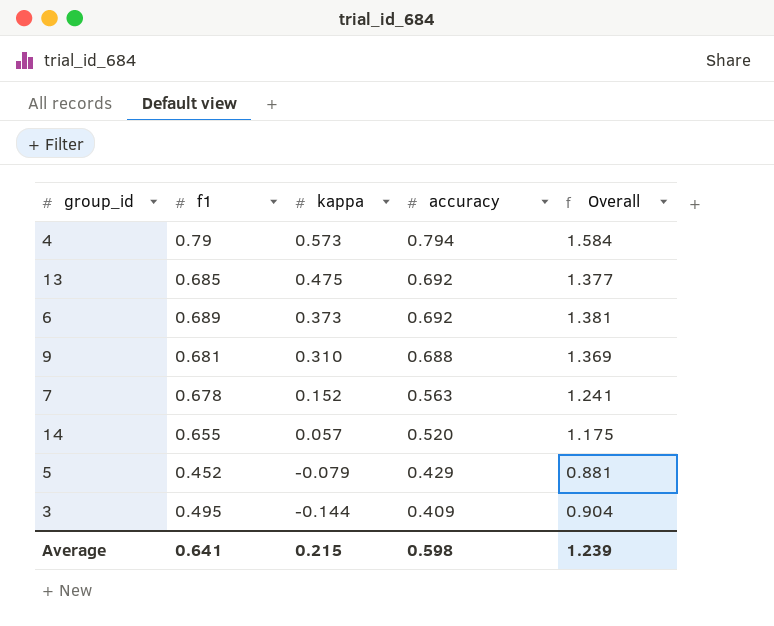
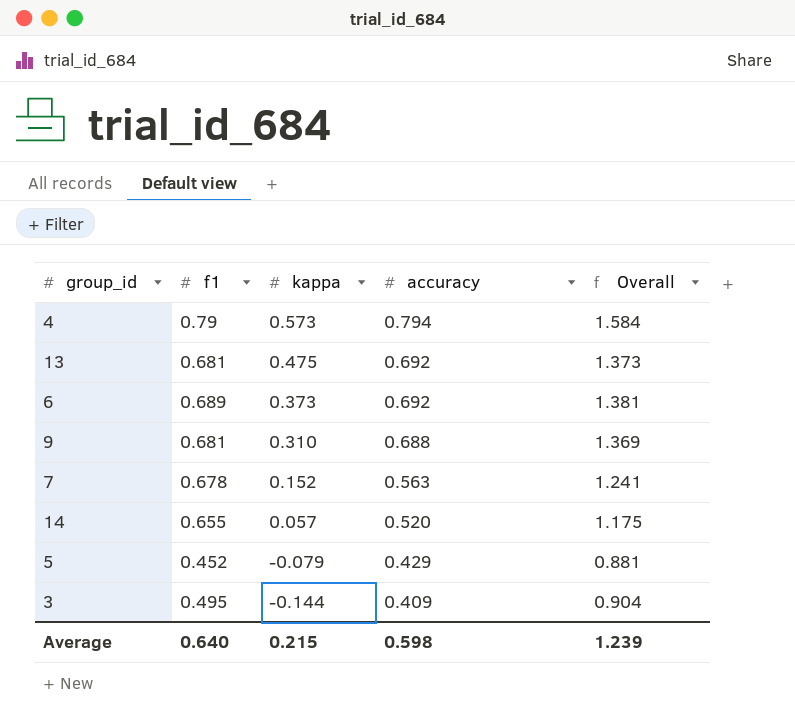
13 | f1: 0.685 -> 0.681
13 | Overall: 1.377 -> 1.373
Average | f1: 0.641 -> 0.640

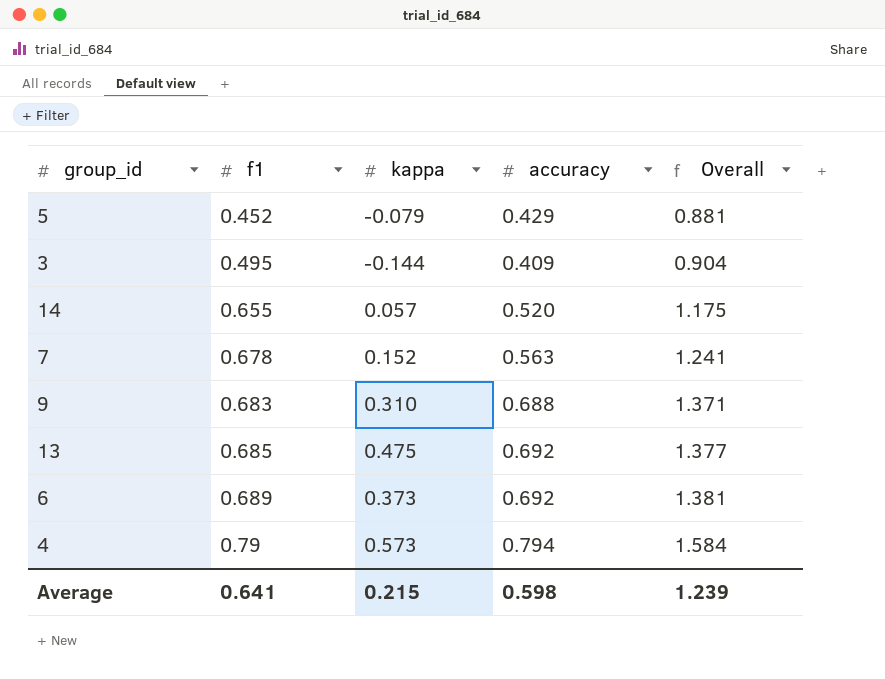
row order: kappa descending -> f1 ascending
9 | f1: 0.681 -> 0.683
9 | Overall: 1.369 -> 1.371
13 | f1: 0.681 -> 0.685
13 | Overall: 1.373 -> 1.377
Average | f1: 0.640 -> 0.641

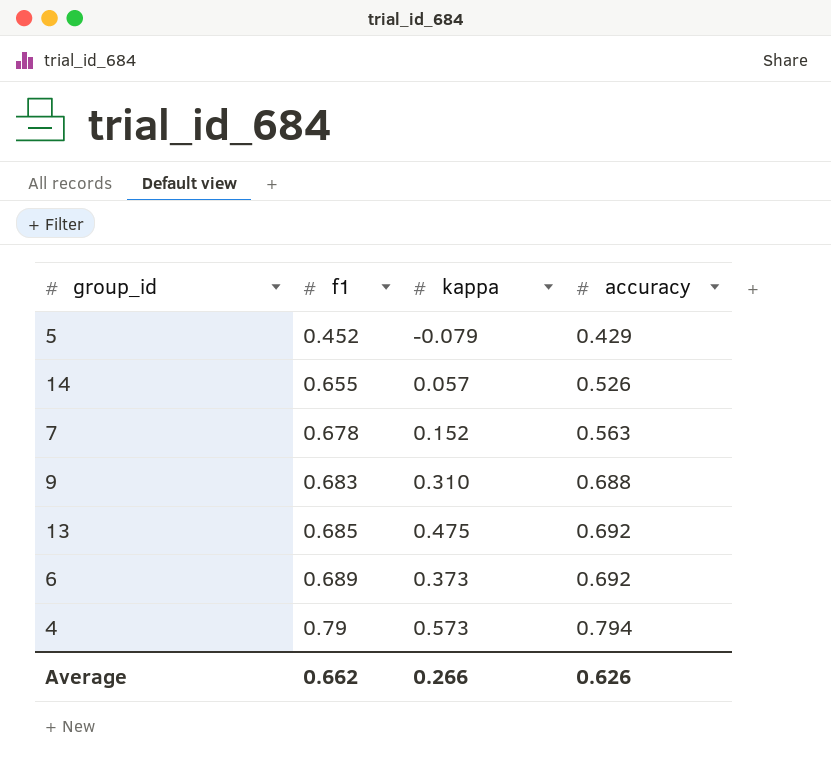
column Overall | formula: [f1] + [accuracy] -> none
row 3: 0.495 | -0.144 | 0.409 | 0.904 -> none
14 | accuracy: 0.520 -> 0.526
Average | f1: 0.641 -> 0.662
Average | kappa: 0.215 -> 0.266
Average | accuracy: 0.598 -> 0.626

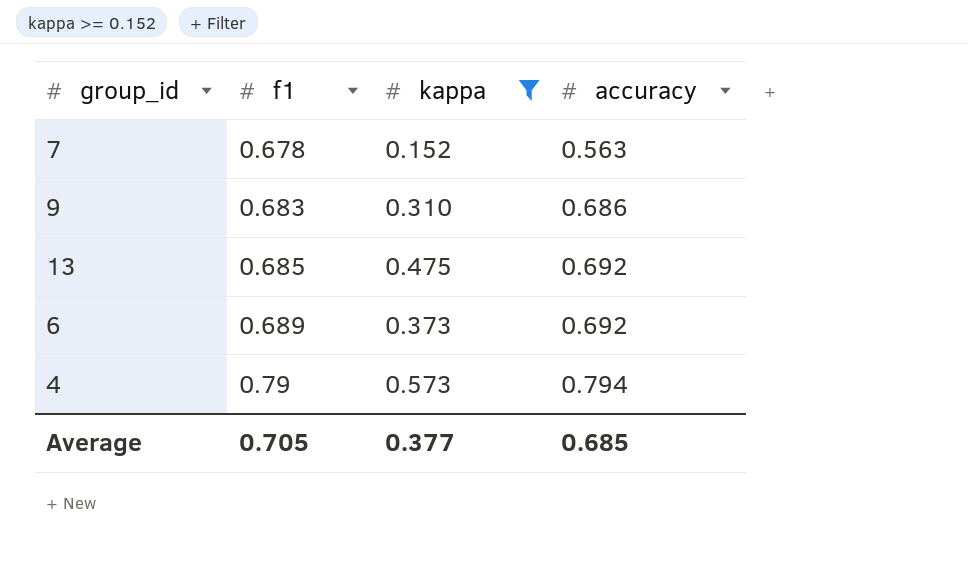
filter: none -> kappa >= 0.152
9 | accuracy: 0.688 -> 0.686
Average | f1: 0.662 -> 0.705
Average | kappa: 0.266 -> 0.377
Average | accuracy: 0.626 -> 0.685

